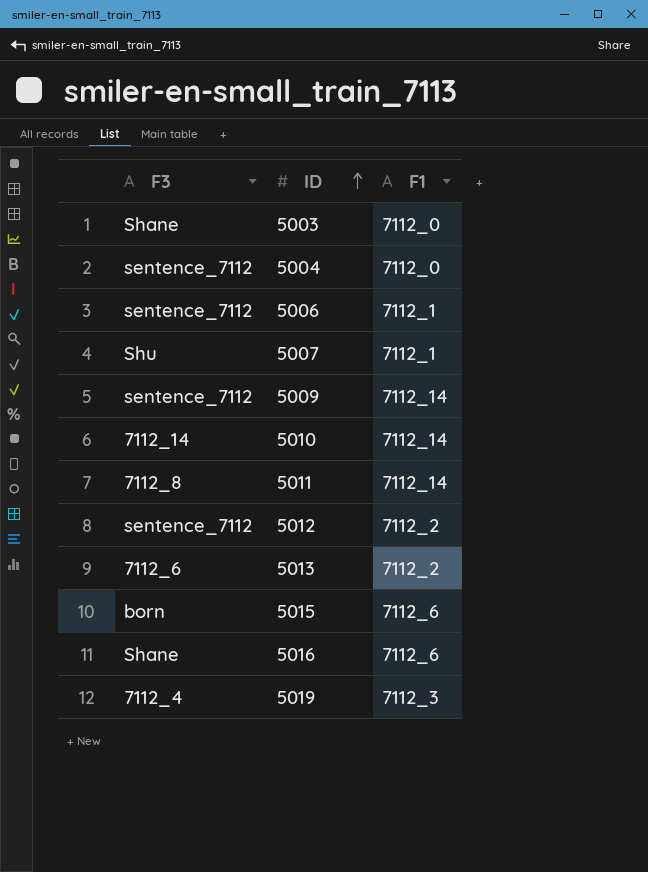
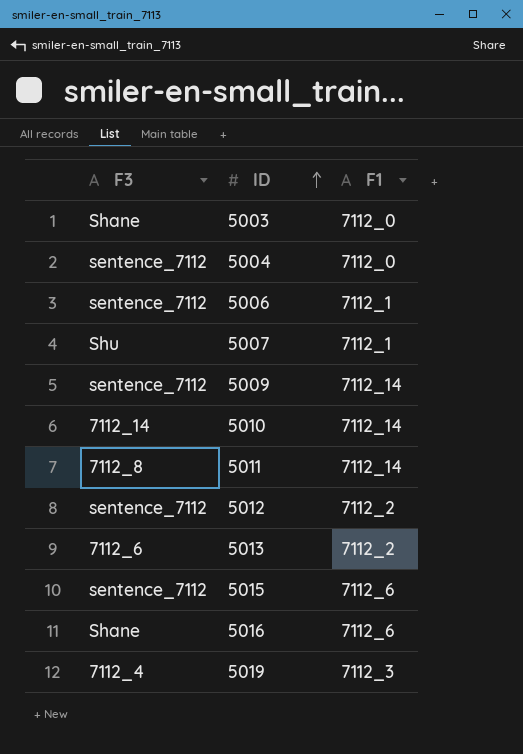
5015 | F3: born -> sentence_7112

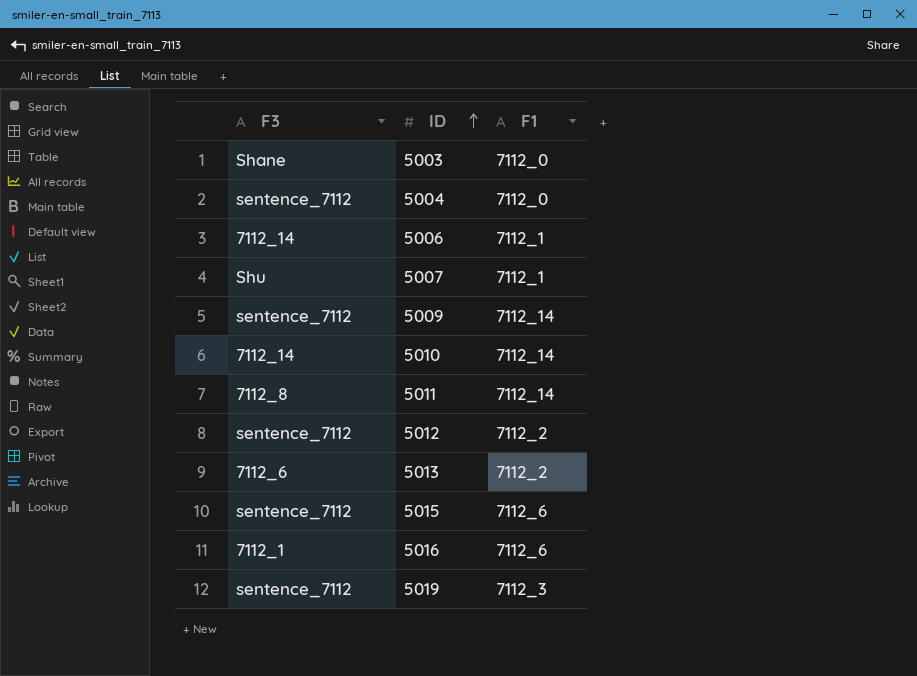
5006 | F3: sentence_7112 -> 7112_14
5016 | F3: Shane -> 7112_1
5019 | F3: 7112_4 -> sentence_7112

